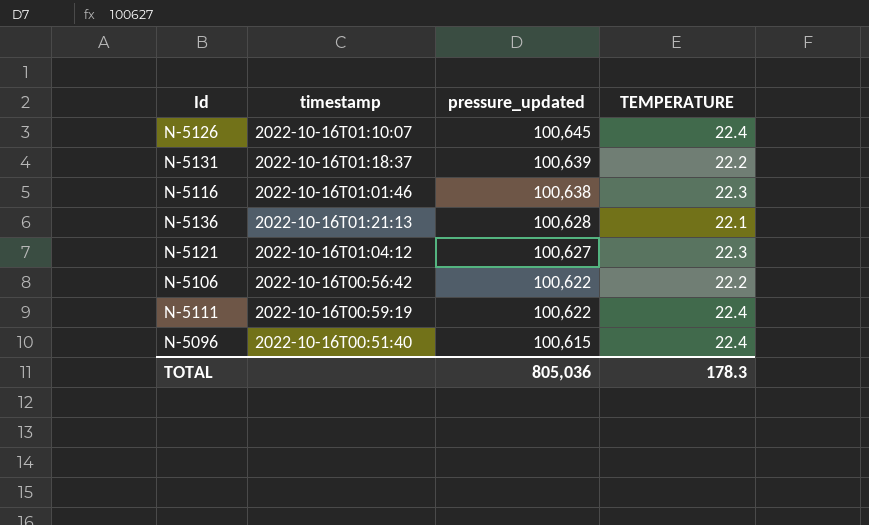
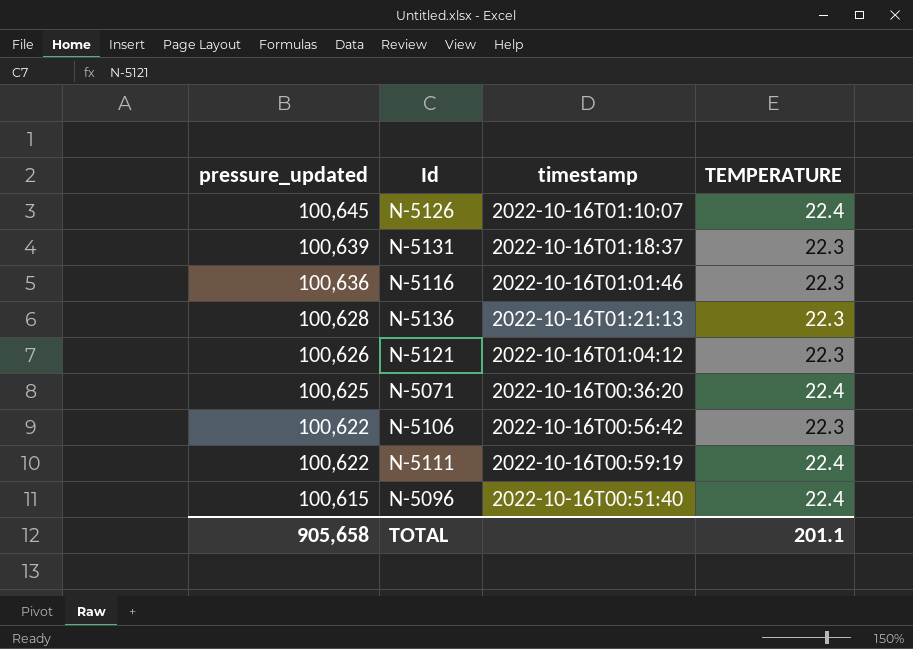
column pressure_updated | position: 3 -> 1
N-5131 | TEMPERATURE: 22.2 -> 22.3
N-5116 | pressure_updated: 100,638 -> 100,636
N-5136 | TEMPERATURE: 22.1 -> 22.3
N-5121 | pressure_updated: 100,627 -> 100,626
row N-5071: none -> 100,625 | 2022-10-16T00:36:20 | 22.4
N-5106 | TEMPERATURE: 22.2 -> 22.3
TOTAL | pressure_updated: 805,036 -> 905,658
TOTAL | TEMPERATURE: 178.3 -> 201.1

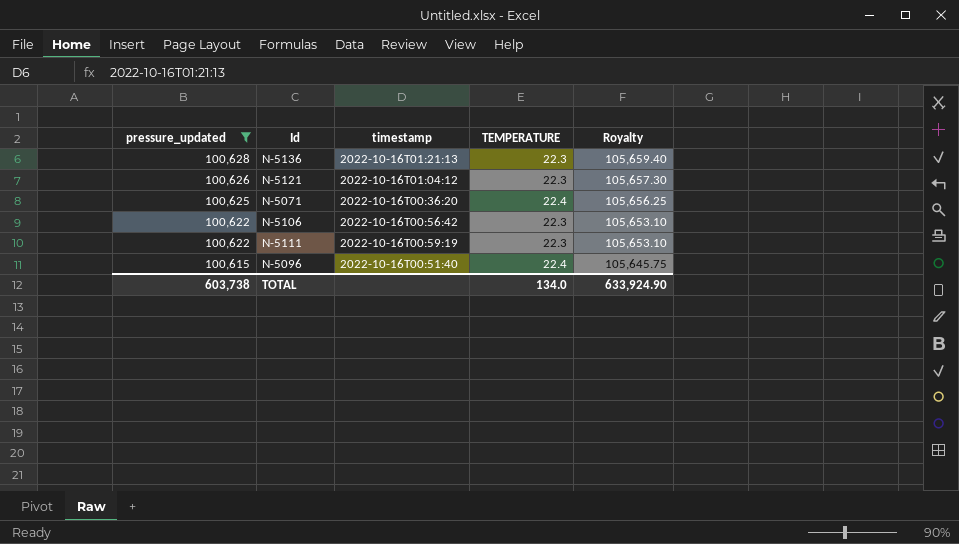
filter: none -> pressure_updated <= 100,628
column Royalty | formula: none -> [pressure_updated] * 1.05
N-5111 | TEMPERATURE: 22.4 -> 22.3
TOTAL | pressure_updated: 905,658 -> 603,738
TOTAL | TEMPERATURE: 201.1 -> 134.0

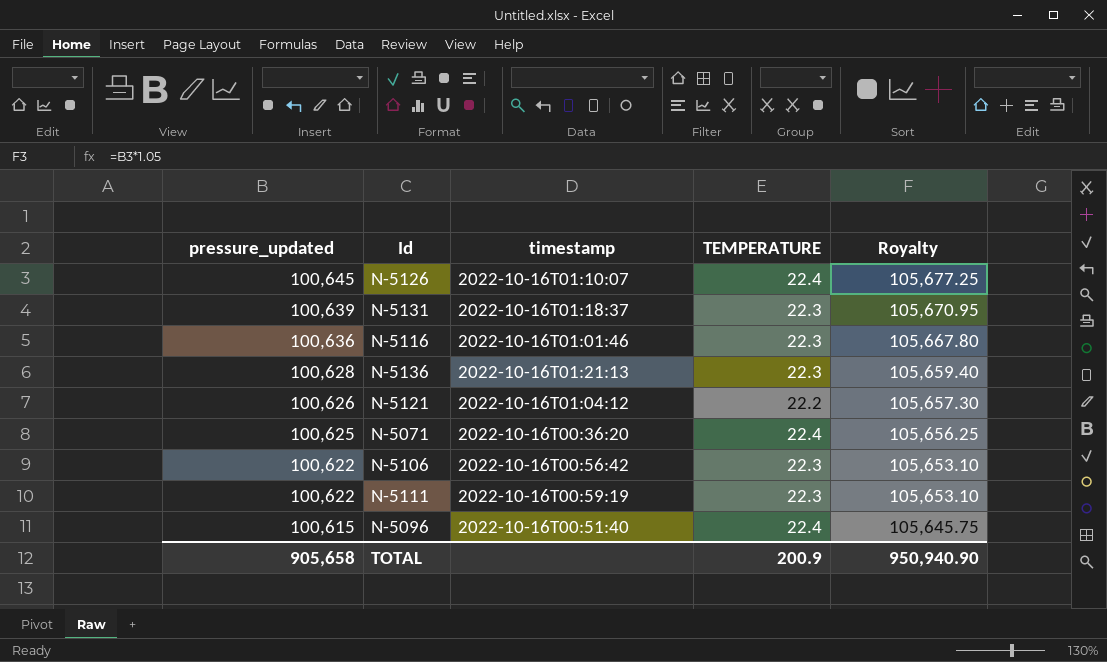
filter: pressure_updated <= 100,628 -> none
N-5121 | TEMPERATURE: 22.3 -> 22.2
TOTAL | pressure_updated: 603,738 -> 905,658
TOTAL | TEMPERATURE: 134.0 -> 200.9
TOTAL | Royalty: 633,924.90 -> 950,940.90

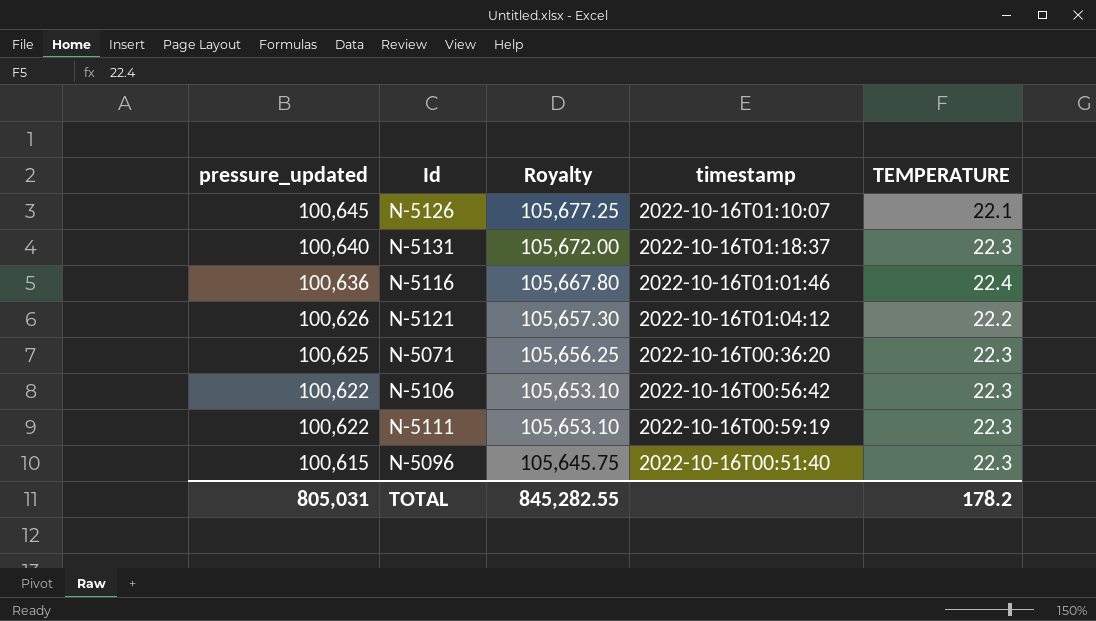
column Royalty | position: 5 -> 3
row N-5136: 100,628 | 2022-10-16T01:21:13 | 22.3 | 105,659.40 -> none
N-5126 | TEMPERATURE: 22.4 -> 22.1
N-5131 | pressure_updated: 100,639 -> 100,640
N-5131 | Royalty: 105,670.95 -> 105,672.00
N-5116 | TEMPERATURE: 22.3 -> 22.4
N-5071 | TEMPERATURE: 22.4 -> 22.3
N-5096 | TEMPERATURE: 22.4 -> 22.3
TOTAL | pressure_updated: 905,658 -> 805,031
TOTAL | Royalty: 950,940.90 -> 845,282.55
TOTAL | TEMPERATURE: 200.9 -> 178.2

